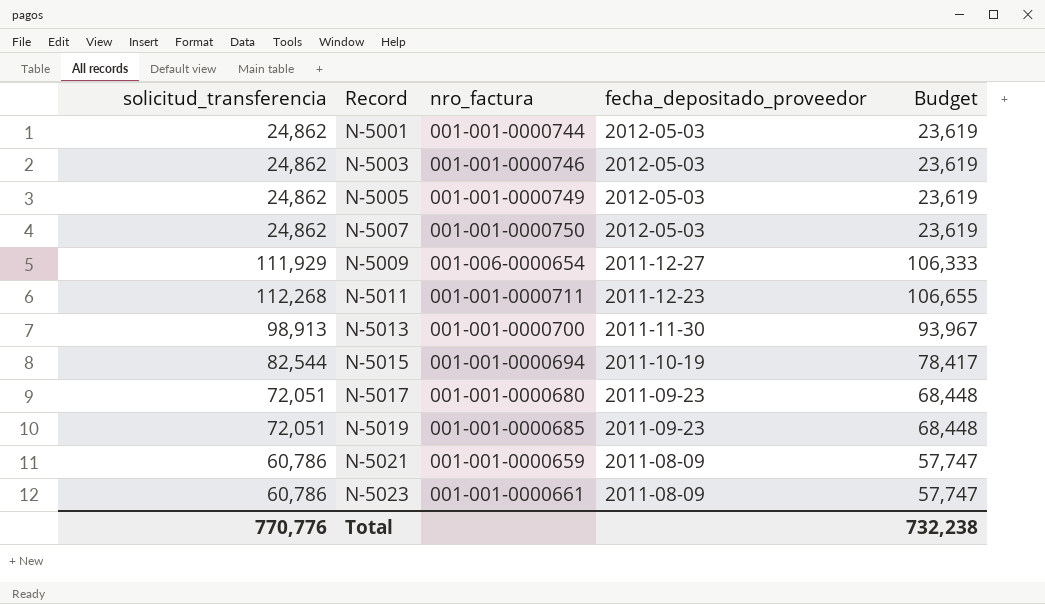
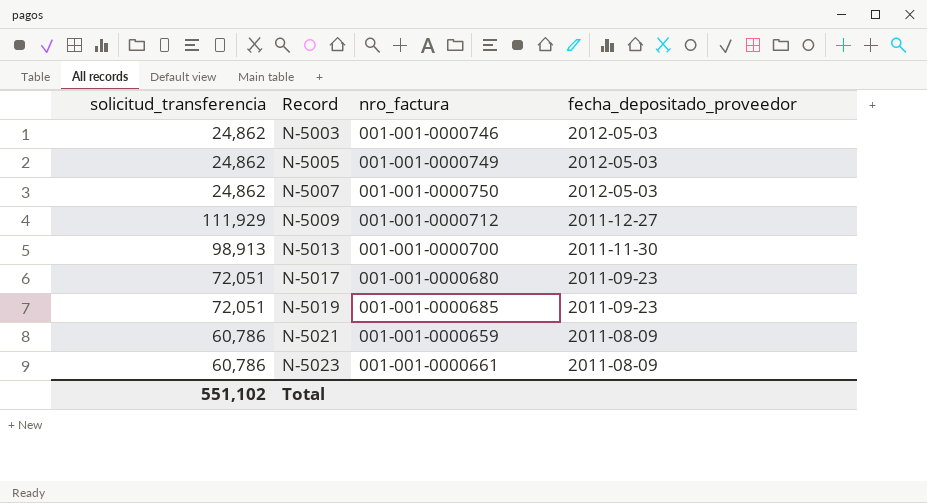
column Budget | formula: [solicitud_transferencia] * 0.95 -> none
row N-5001: 24,862 | 001-001-0000744 | 2012-05-03 | 23,619 -> none
row N-5011: 112,268 | 001-001-0000711 | 2011-12-23 | 106,655 -> none
row N-5015: 82,544 | 001-001-0000694 | 2011-10-19 | 78,417 -> none
N-5009 | nro_factura: 001-006-0000654 -> 001-001-0000712
Total | solicitud_transferencia: 770,776 -> 551,102

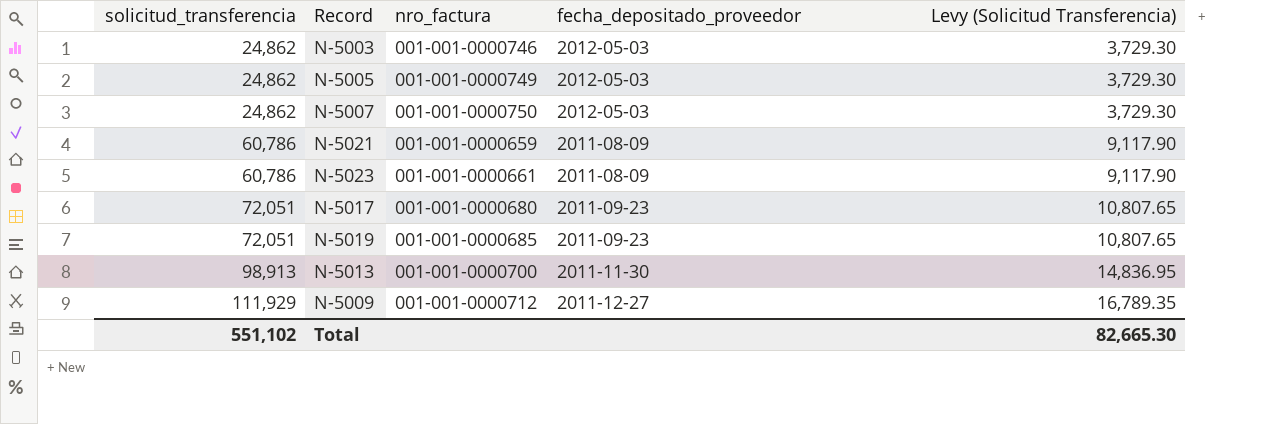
row order: Record ascending -> solicitud_transferencia ascending
column Levy (Solicitud Transferencia) | formula: none -> [solicitud_transferencia] * 0.15

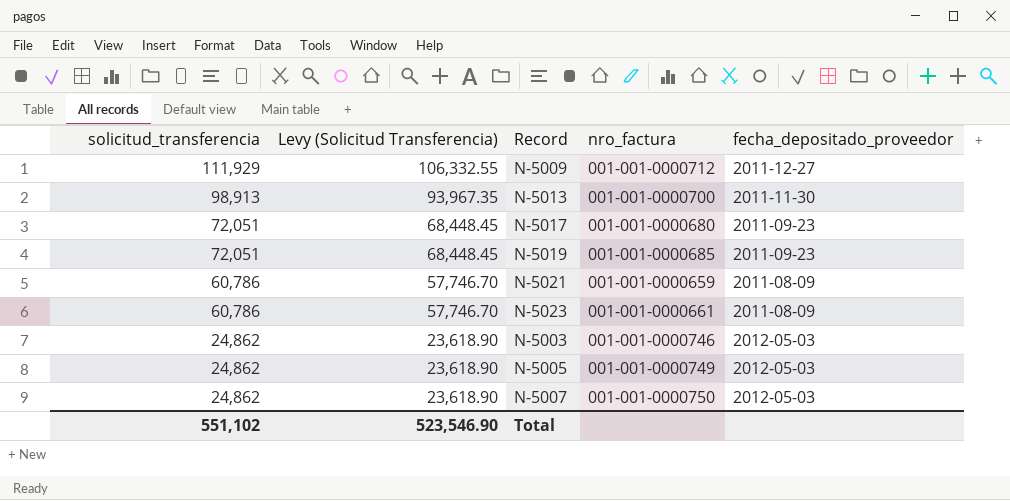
row order: solicitud_transferencia ascending -> solicitud_transferencia descending
column Levy (Solicitud Transferencia) | formula: [solicitud_transferencia] * 0.15 -> [solicitud_transferencia] * 0.95
column Levy (Solicitud Transferencia) | position: 5 -> 2
Total | Levy (Solicitud Transferencia): 82,665.30 -> 523,546.90

